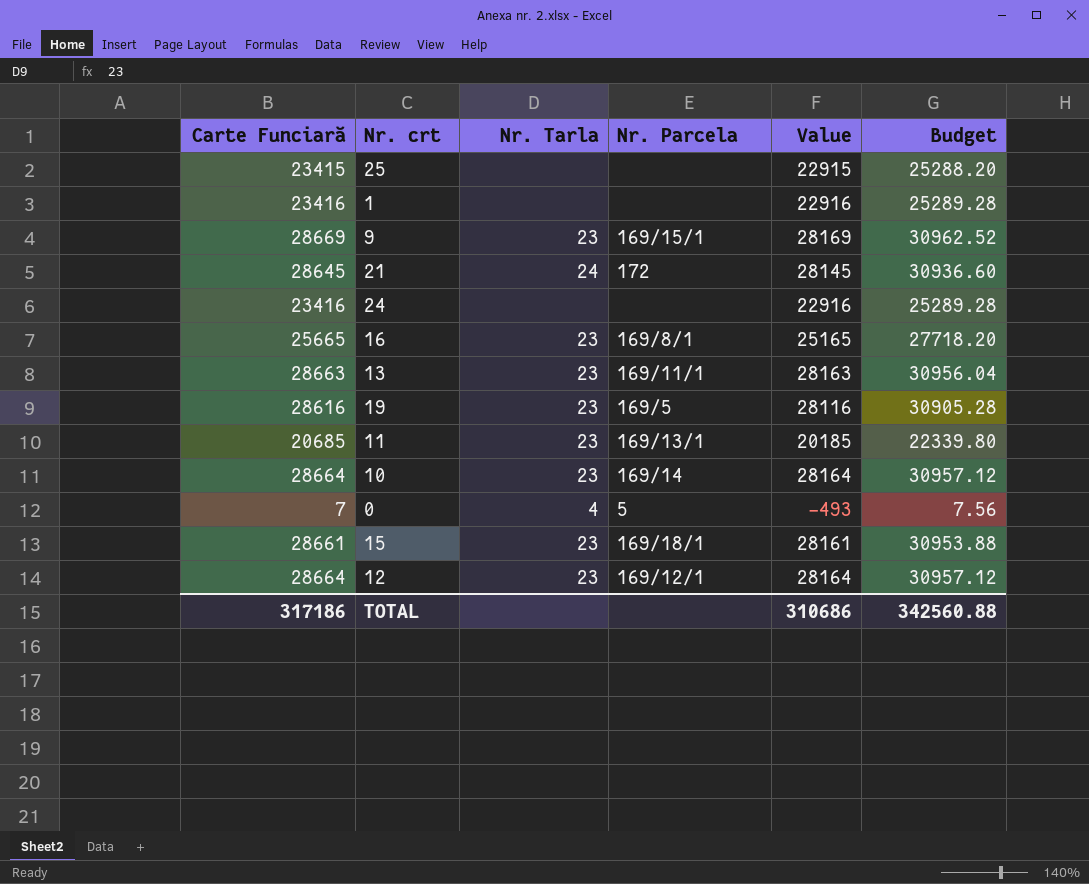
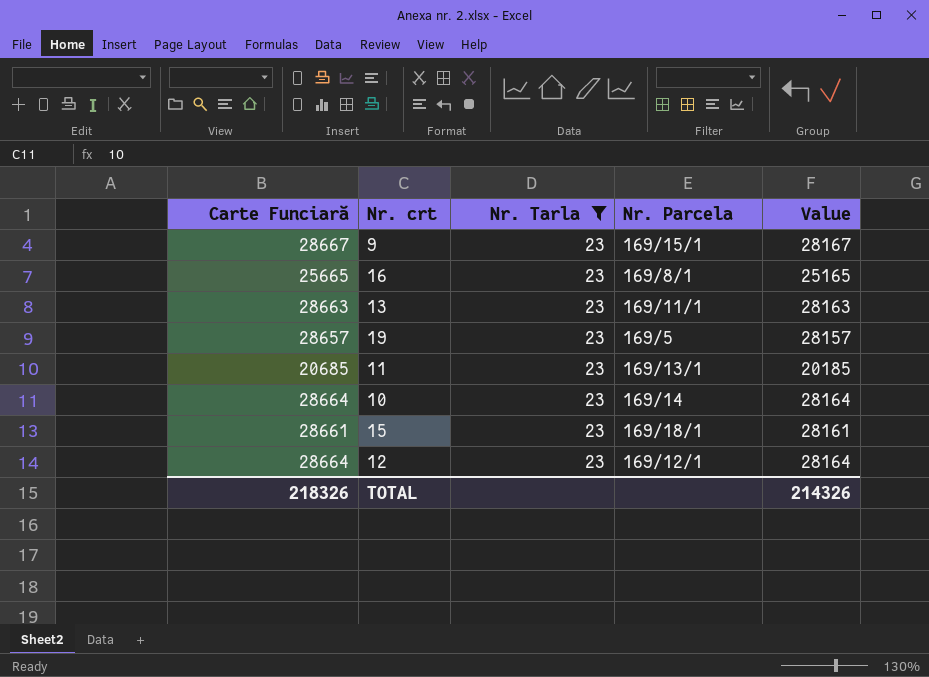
filter: none -> Nr. Tarla = 23
column Budget | formula: [Carte Funciară] * 1.08 -> none
9 | Carte Funciară: 28669 -> 28667
9 | Value: 28169 -> 28167
19 | Carte Funciară: 28616 -> 28657
19 | Value: 28116 -> 28157
TOTAL | Carte Funciară: 317186 -> 218326
TOTAL | Value: 310686 -> 214326

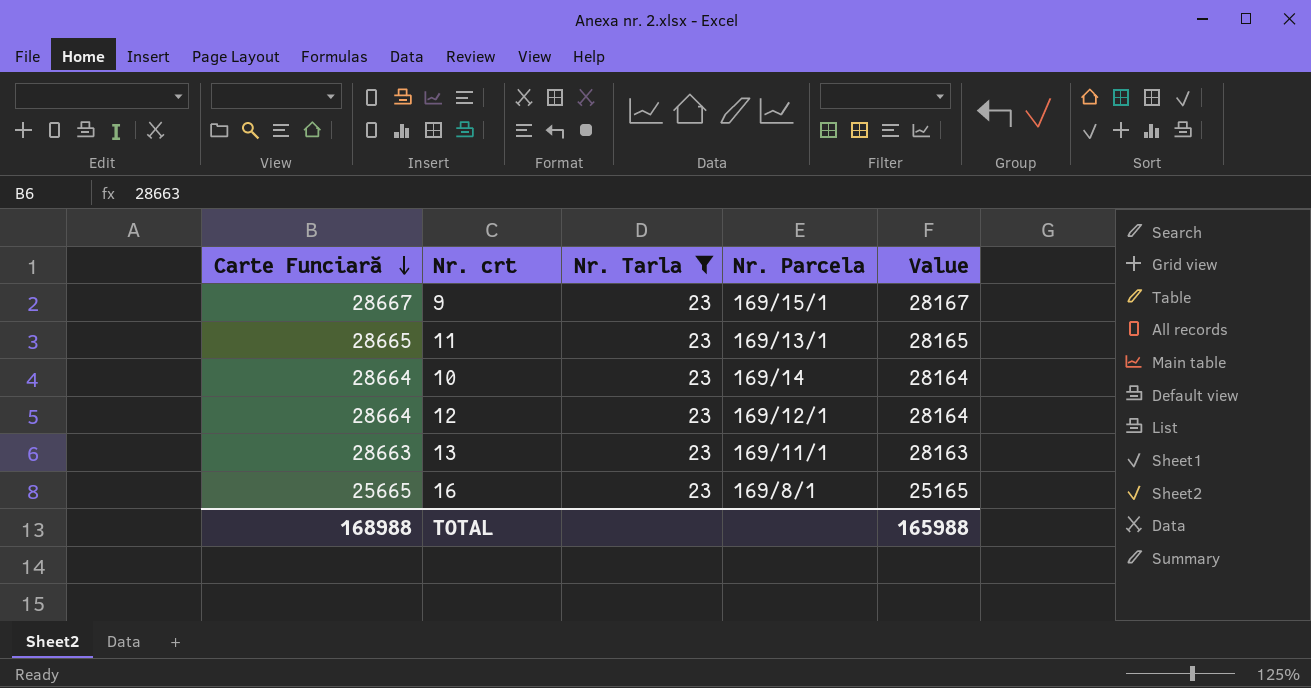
row order: none -> Carte Funciară descending
row 19: 28657 | 23 | 169/5 | 28157 -> none
row 15: 28661 | 23 | 169/18/1 | 28161 -> none
11 | Carte Funciară: 20685 -> 28665
11 | Value: 20185 -> 28165
TOTAL | Carte Funciară: 218326 -> 168988
TOTAL | Value: 214326 -> 165988

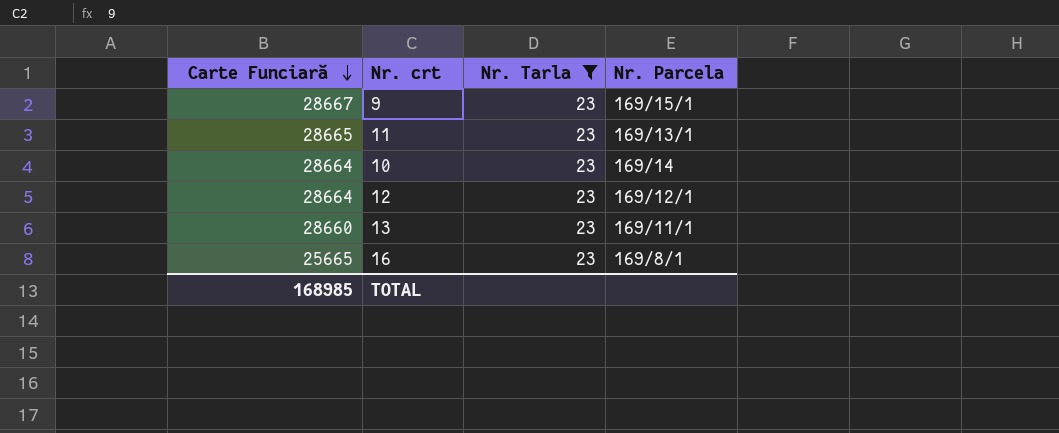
column Value | formula: [Carte Funciară] - 500 -> none
13 | Carte Funciară: 28663 -> 28660
TOTAL | Carte Funciară: 168988 -> 168985

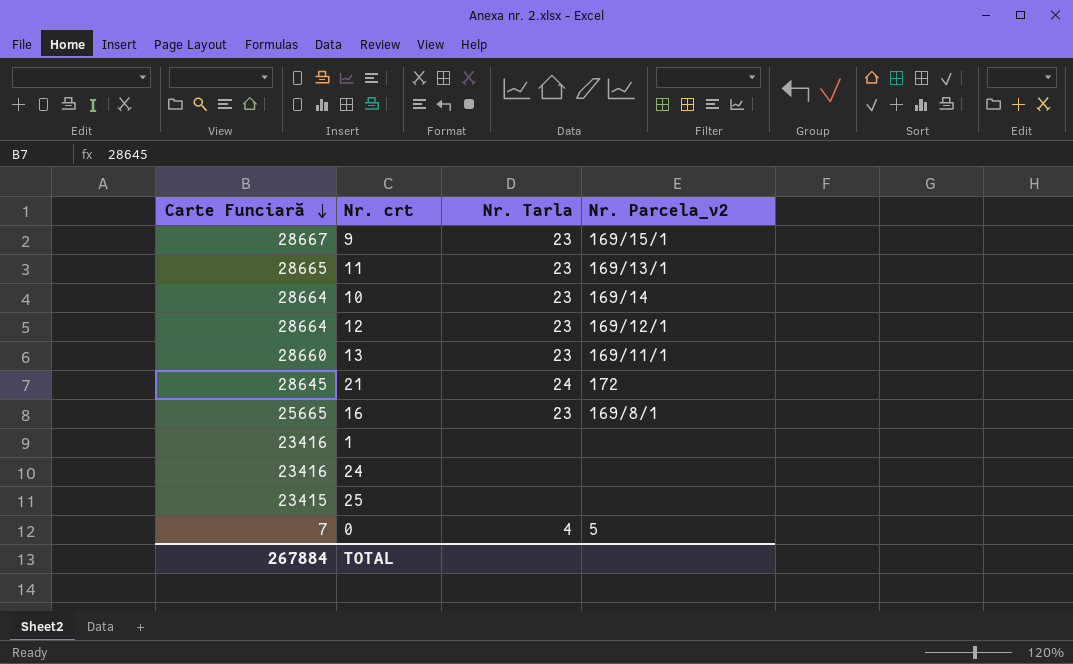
filter: Nr. Tarla = 23 -> none
column name: Nr. Parcela -> Nr. Parcela_v2
TOTAL | Carte Funciară: 168985 -> 267884

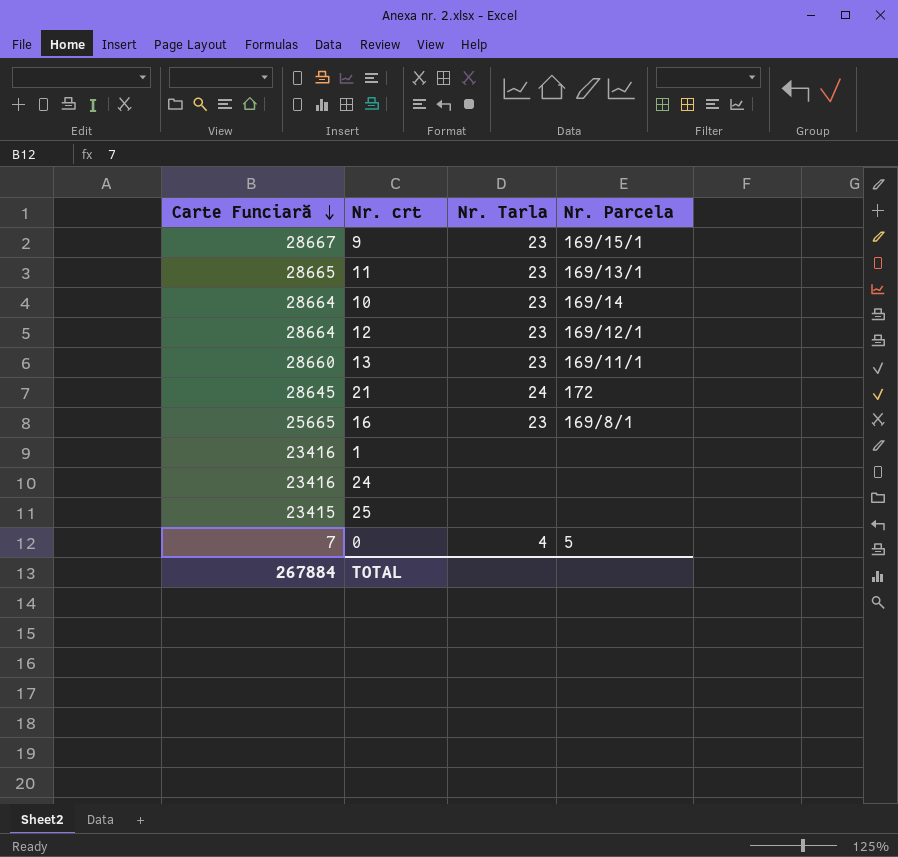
column name: Nr. Parcela_v2 -> Nr. Parcela

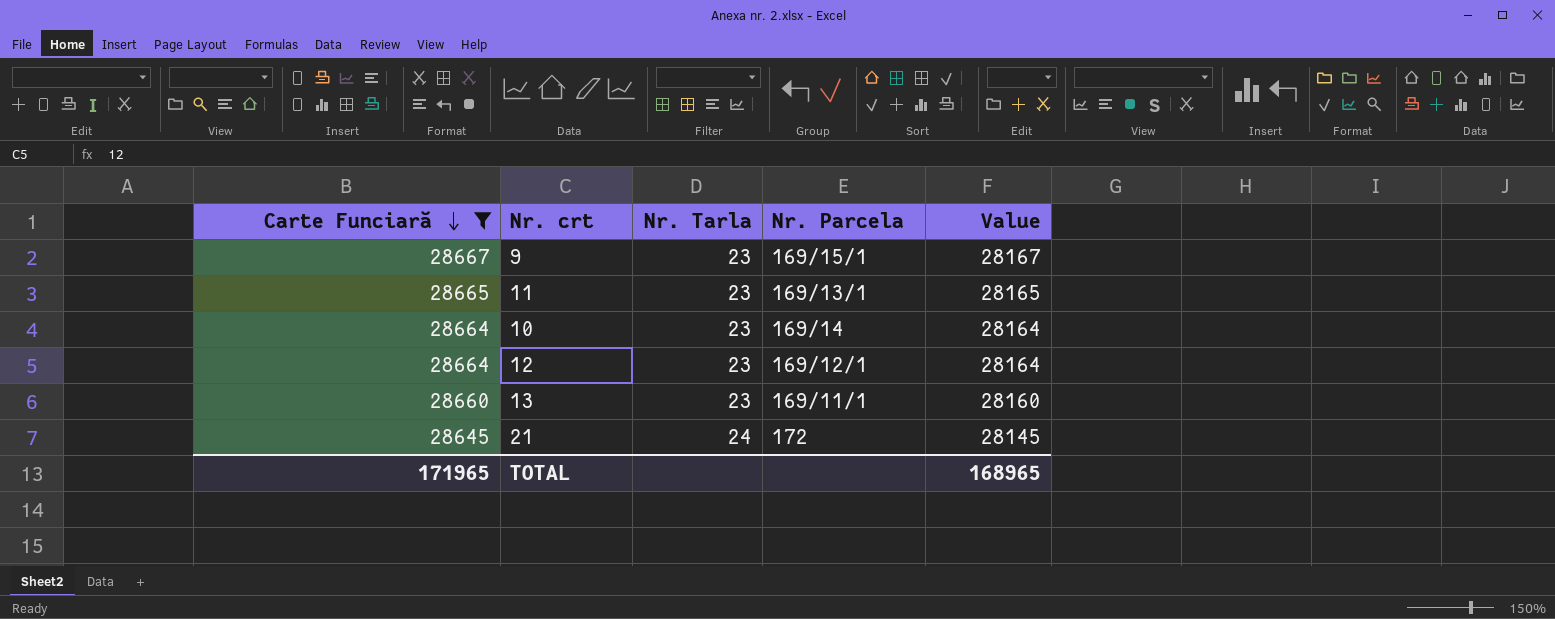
filter: none -> Carte Funciară >= 28645
column Value | formula: none -> [Carte Funciară] - 500
TOTAL | Carte Funciară: 267884 -> 171965

